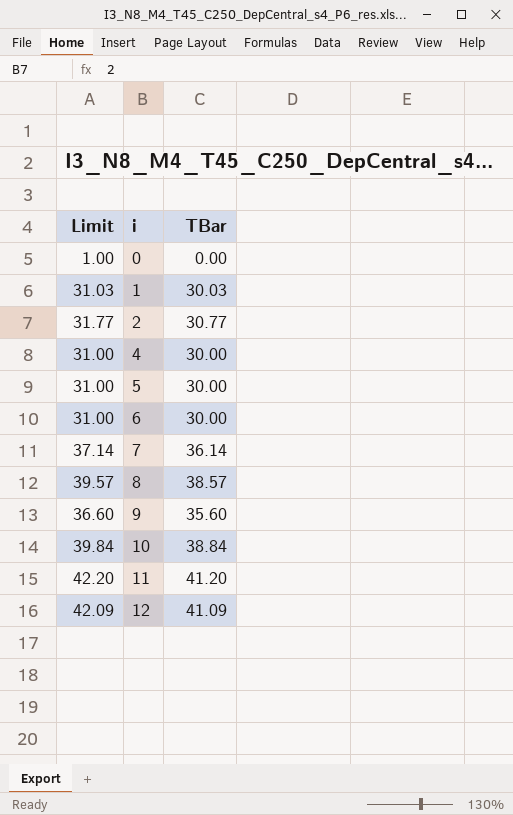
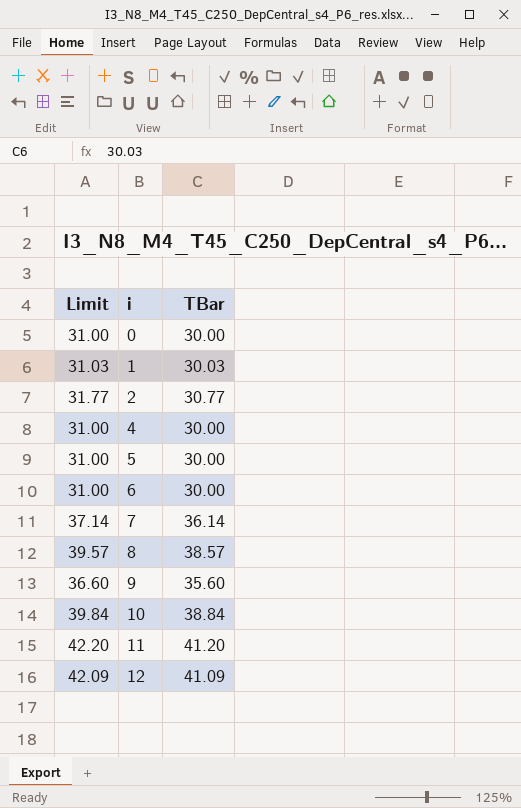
0 | Limit: 1.00 -> 31.00
0 | TBar: 0.00 -> 30.00

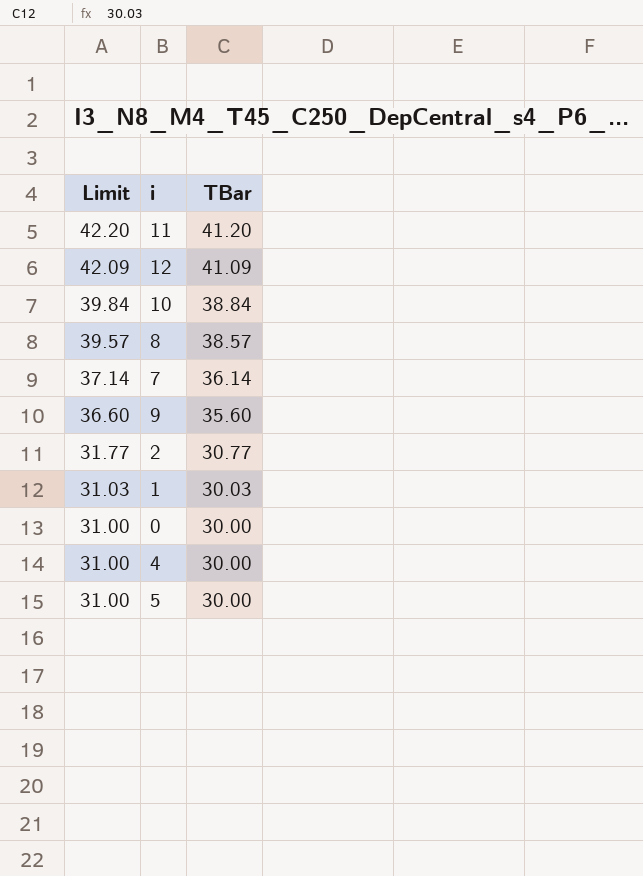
row order: i ascending -> Limit descending
row 6: 31.00 | 30.00 -> none

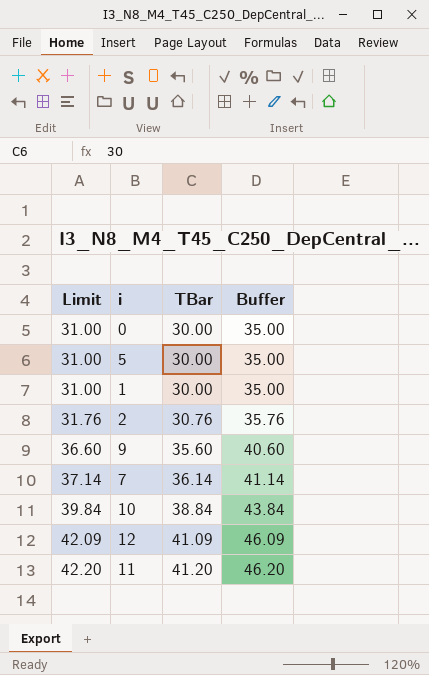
row order: Limit descending -> Limit ascending
column Buffer | formula: none -> [TBar] + 5
row 8: 39.57 | 38.57 -> none
row 4: 31.00 | 30.00 -> none
1 | Limit: 31.03 -> 31.00
1 | TBar: 30.03 -> 30.00
2 | Limit: 31.77 -> 31.76
2 | TBar: 30.77 -> 30.76

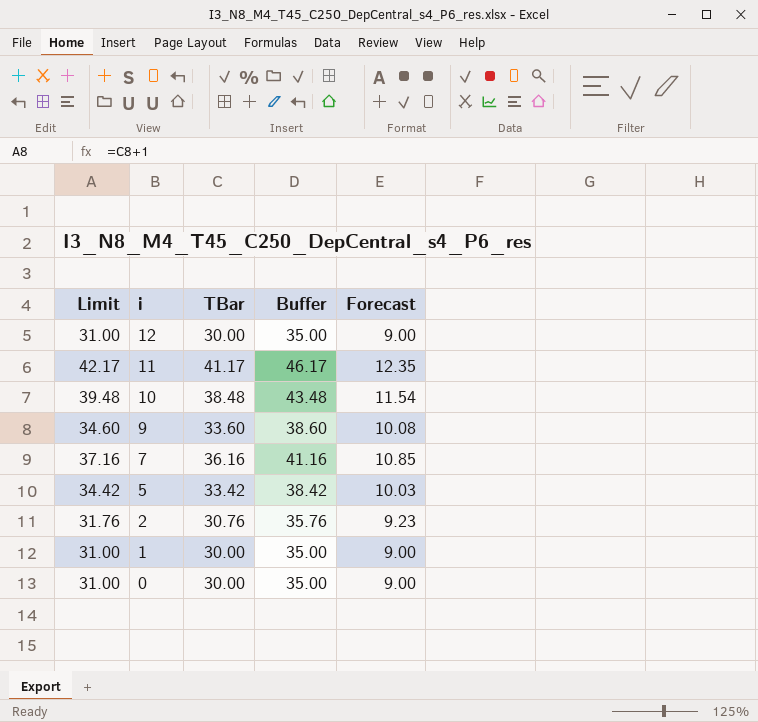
row order: Limit ascending -> i descending
column Forecast | formula: none -> [TBar] * 0.3
12 | Limit: 42.09 -> 31.00
12 | TBar: 41.09 -> 30.00
12 | Buffer: 46.09 -> 35.00
11 | Limit: 42.20 -> 42.17
11 | TBar: 41.20 -> 41.17
11 | Buffer: 46.20 -> 46.17
10 | Limit: 39.84 -> 39.48
10 | TBar: 38.84 -> 38.48
10 | Buffer: 43.84 -> 43.48
9 | Limit: 36.60 -> 34.60
9 | TBar: 35.60 -> 33.60
9 | Buffer: 40.60 -> 38.60
7 | Limit: 37.14 -> 37.16
7 | TBar: 36.14 -> 36.16
7 | Buffer: 41.14 -> 41.16
5 | Limit: 31.00 -> 34.42
5 | TBar: 30.00 -> 33.42
5 | Buffer: 35.00 -> 38.42

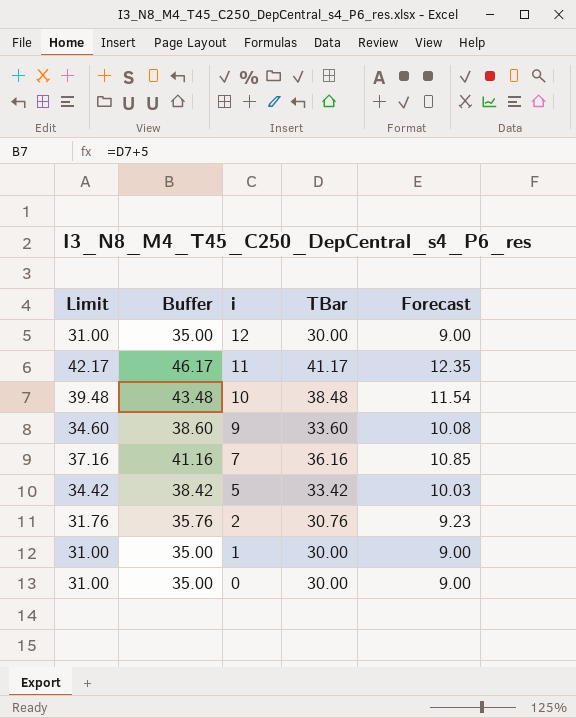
column Buffer | position: 4 -> 2

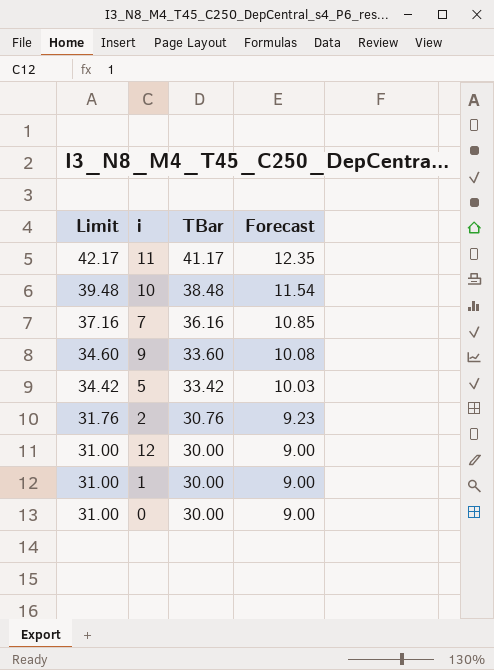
row order: i descending -> Limit descending
column Buffer | formula: [TBar] + 5 -> none

